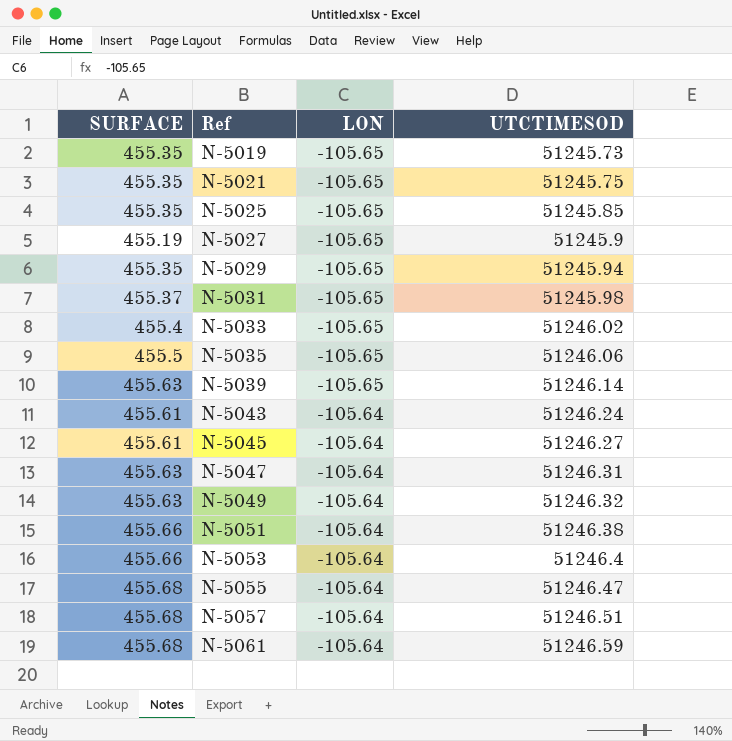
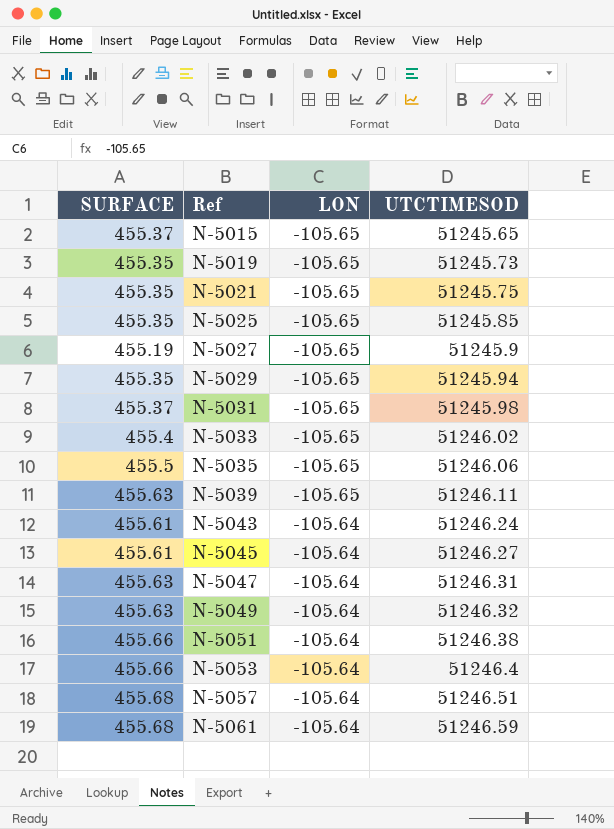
row N-5055: 455.68 | -105.64 | 51246.47 -> none
row N-5015: none -> 455.37 | -105.65 | 51245.65
N-5039 | UTCTIMESOD: 51246.14 -> 51246.11

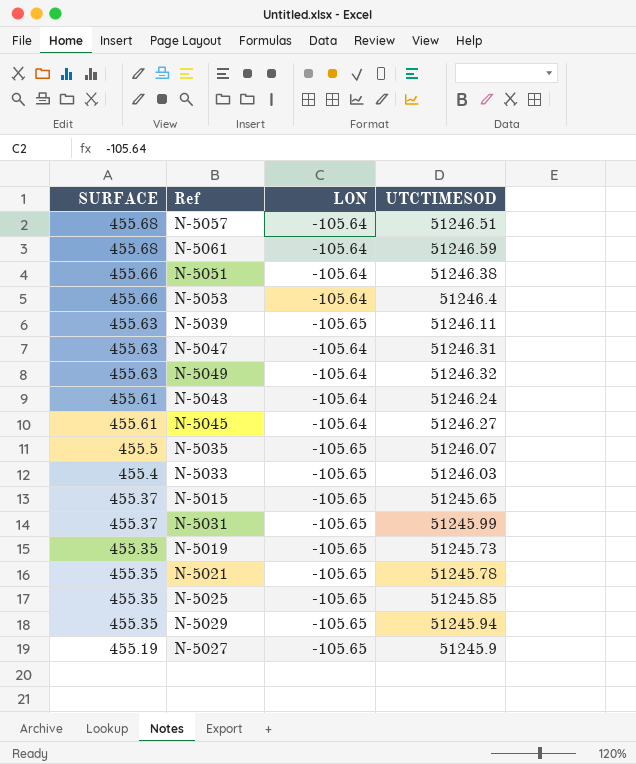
row order: Ref ascending -> SURFACE descending
N-5035 | UTCTIMESOD: 51246.06 -> 51246.07
N-5033 | UTCTIMESOD: 51246.02 -> 51246.03
N-5031 | UTCTIMESOD: 51245.98 -> 51245.99
N-5021 | UTCTIMESOD: 51245.75 -> 51245.78

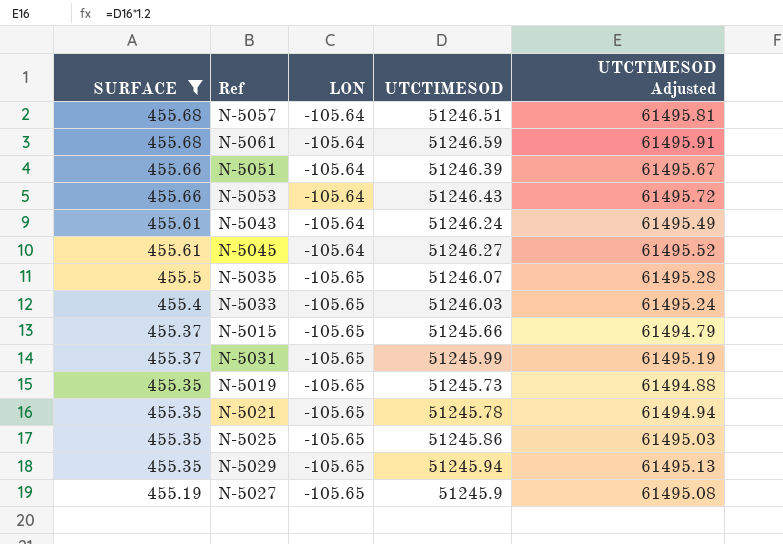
filter: none -> SURFACE != 455.63
column UTCTIMESOD Adjusted | formula: none -> [UTCTIMESOD] * 1.2
N-5051 | UTCTIMESOD: 51246.38 -> 51246.39
N-5053 | UTCTIMESOD: 51246.4 -> 51246.43
N-5015 | UTCTIMESOD: 51245.65 -> 51245.66
N-5025 | UTCTIMESOD: 51245.85 -> 51245.86

